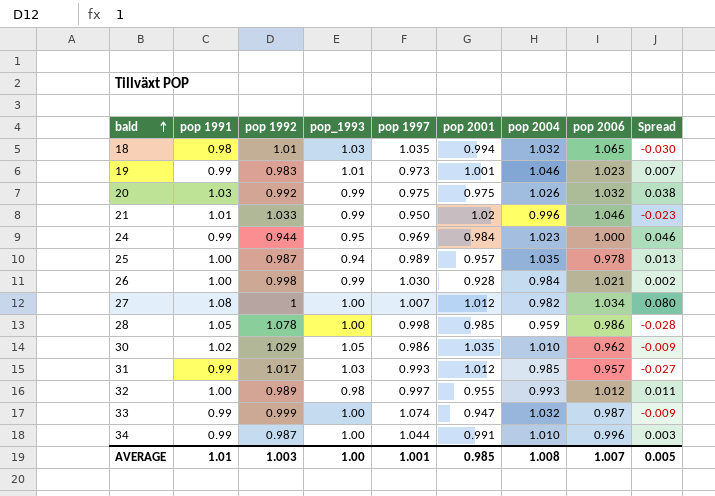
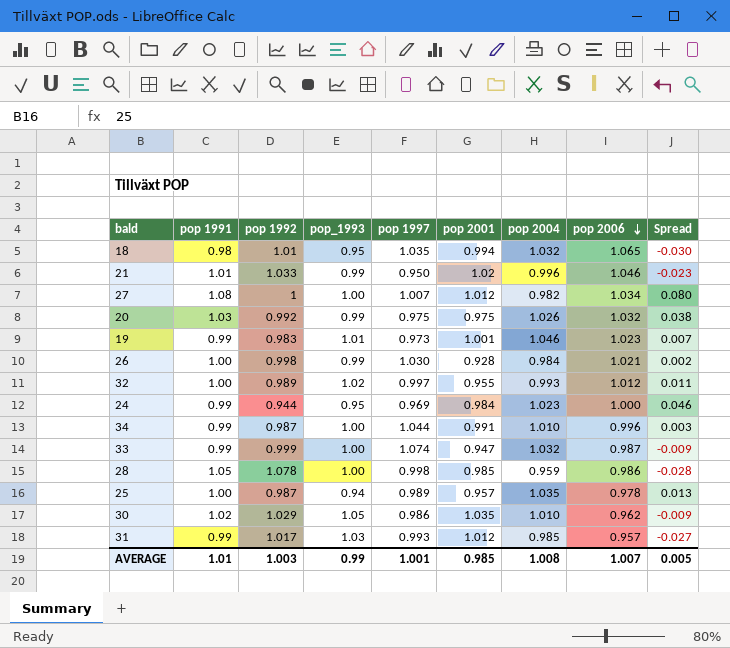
row order: bald ascending -> pop 2006 descending
18 | pop_1993: 1.03 -> 0.95
32 | pop_1993: 0.98 -> 1.02
AVERAGE | pop_1993: 1.00 -> 0.99

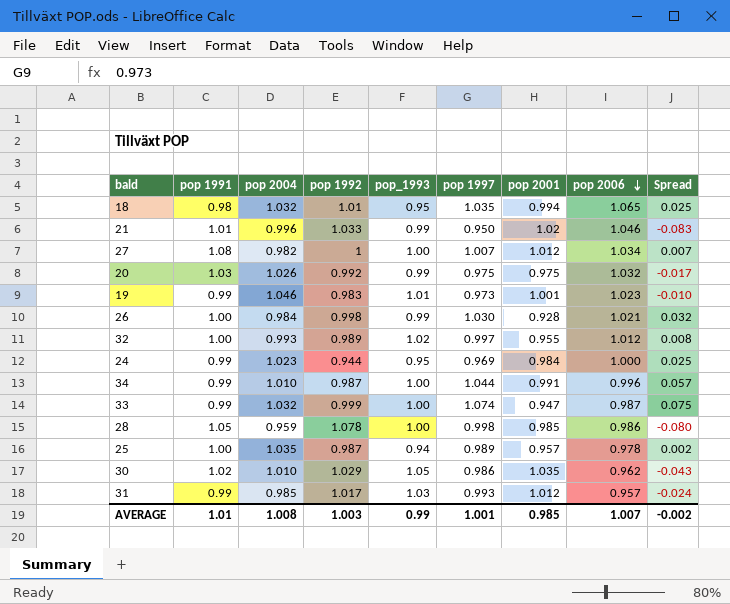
column pop 2004 | position: 7 -> 3
column Spread | formula: [pop 1991] - [pop 1992] -> [pop 1997] - [pop 1992]
AVERAGE | Spread: 0.005 -> -0.002

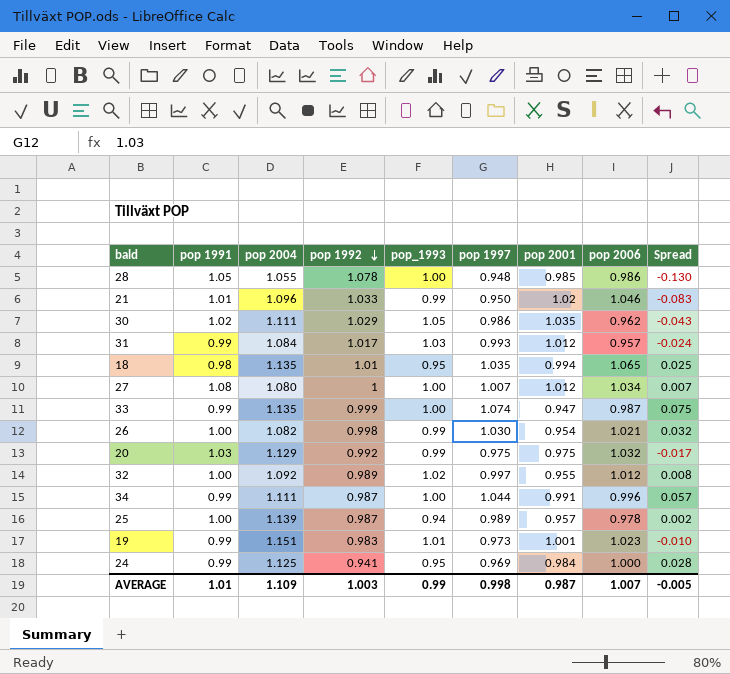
row order: pop 2006 descending -> pop 1992 descending
28 | pop 2004: 0.959 -> 1.055
28 | pop 1997: 0.998 -> 0.948
28 | Spread: -0.080 -> -0.130
21 | pop 2004: 0.996 -> 1.096
30 | pop 2004: 1.010 -> 1.111
31 | pop 2004: 0.985 -> 1.084
18 | pop 2004: 1.032 -> 1.135
27 | pop 2004: 0.982 -> 1.080
33 | pop 2004: 1.032 -> 1.135
26 | pop 2004: 0.984 -> 1.082
26 | pop 2001: 0.928 -> 0.954
20 | pop 2004: 1.026 -> 1.129
32 | pop 2004: 0.993 -> 1.092
34 | pop 2004: 1.010 -> 1.111
25 | pop 2004: 1.035 -> 1.139
19 | pop 2004: 1.046 -> 1.151
24 | pop 2004: 1.023 -> 1.125
24 | pop 1992: 0.944 -> 0.941
24 | Spread: 0.025 -> 0.028
AVERAGE | pop 2004: 1.008 -> 1.109
AVERAGE | pop 1997: 1.001 -> 0.998
AVERAGE | pop 2001: 0.985 -> 0.987
AVERAGE | Spread: -0.002 -> -0.005

